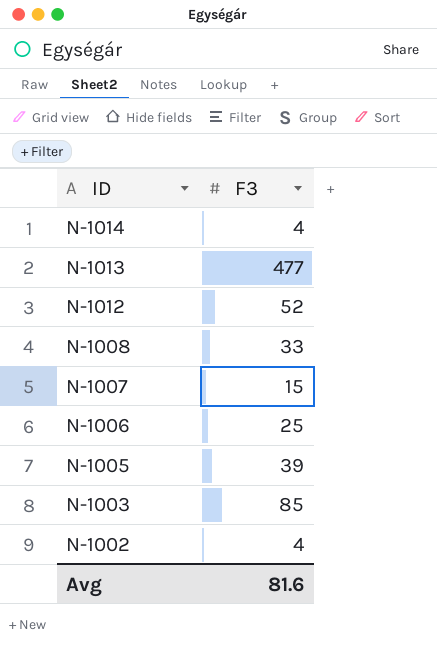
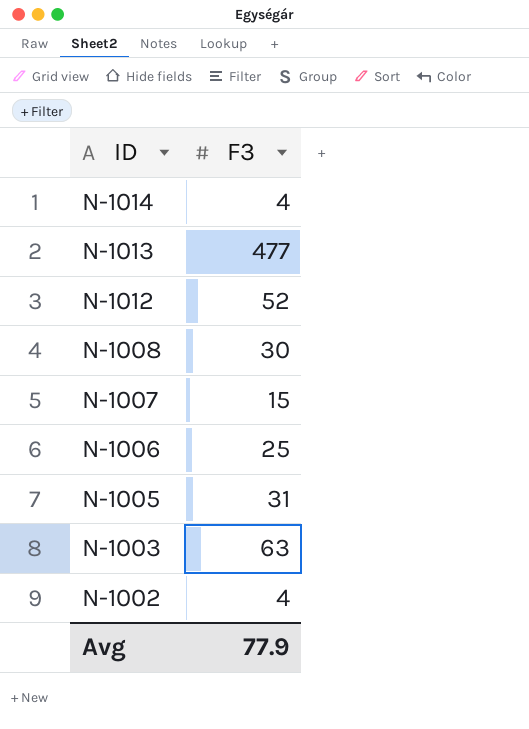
N-1008 | F3: 33 -> 30
N-1005 | F3: 39 -> 31
N-1003 | F3: 85 -> 63
Avg | F3: 81.6 -> 77.9

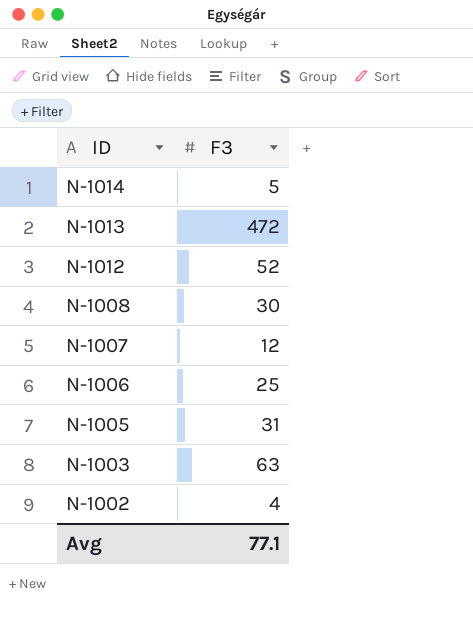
N-1014 | F3: 4 -> 5
N-1013 | F3: 477 -> 472
N-1007 | F3: 15 -> 12
Avg | F3: 77.9 -> 77.1

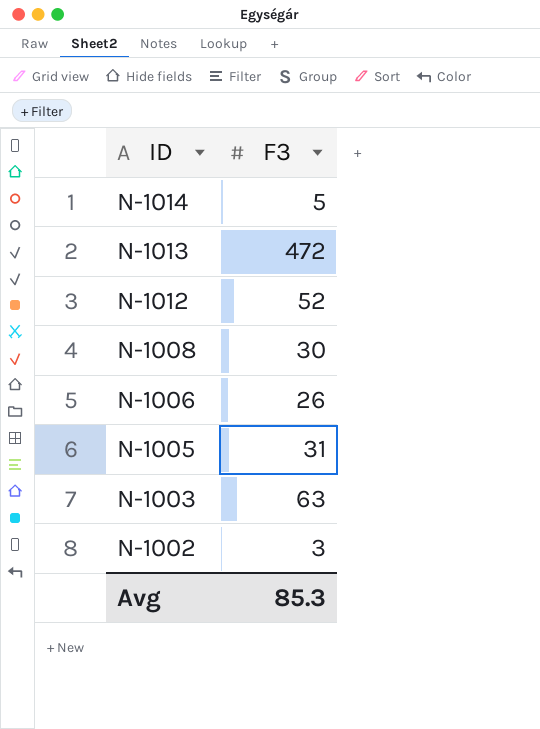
row N-1007: 12 -> none
N-1006 | F3: 25 -> 26
N-1002 | F3: 4 -> 3
Avg | F3: 77.1 -> 85.3

